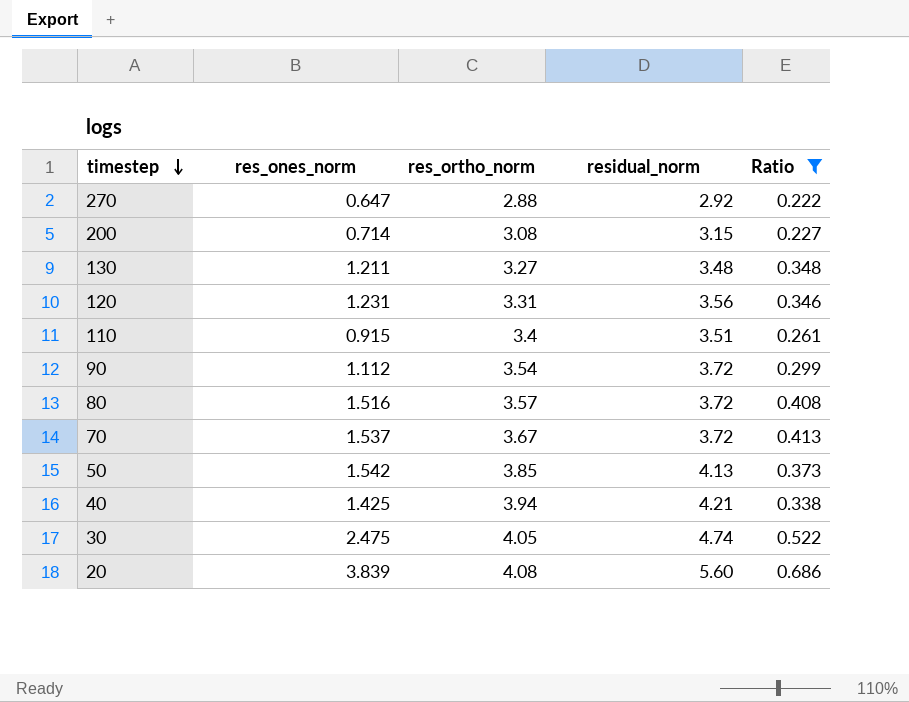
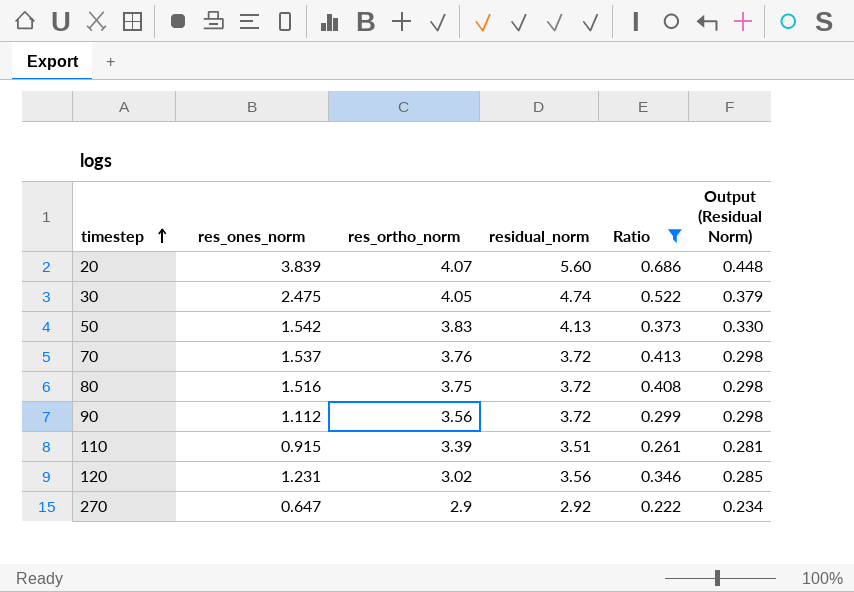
row order: timestep descending -> timestep ascending
column Output (Residual Norm) | formula: none -> [residual_norm] * 0.08
row 200: 0.714 | 3.08 | 3.15 | 0.227 -> none
row 130: 1.211 | 3.27 | 3.48 | 0.348 -> none
row 40: 1.425 | 3.94 | 4.21 | 0.338 -> none
20 | res_ortho_norm: 4.08 -> 4.07
50 | res_ortho_norm: 3.85 -> 3.83
70 | res_ortho_norm: 3.67 -> 3.76
80 | res_ortho_norm: 3.57 -> 3.75
90 | res_ortho_norm: 3.54 -> 3.56
110 | res_ortho_norm: 3.4 -> 3.39
120 | res_ortho_norm: 3.31 -> 3.02
270 | res_ortho_norm: 2.88 -> 2.9

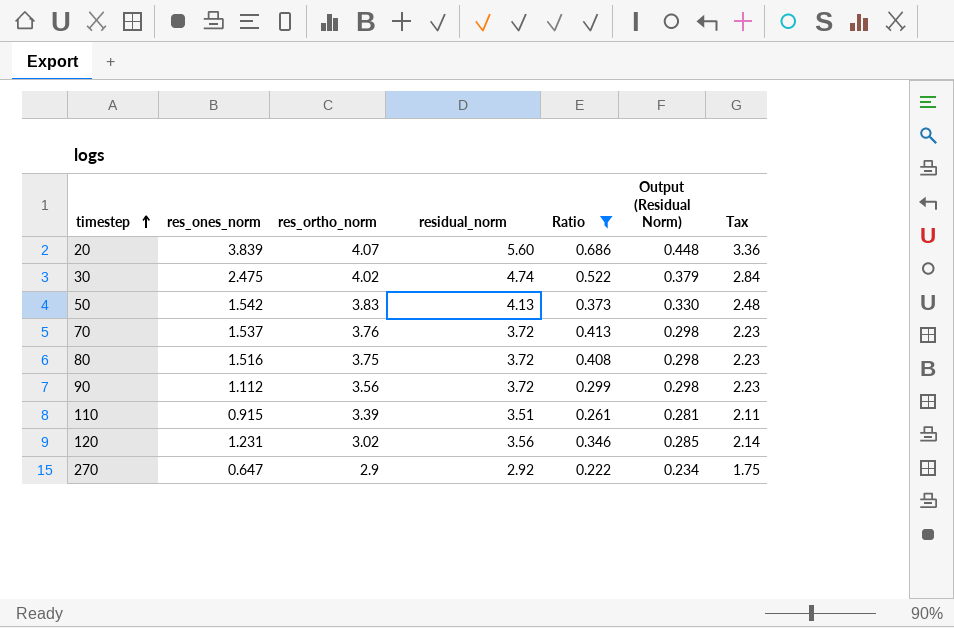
column Tax | formula: none -> [residual_norm] * 0.6
30 | res_ortho_norm: 4.05 -> 4.02

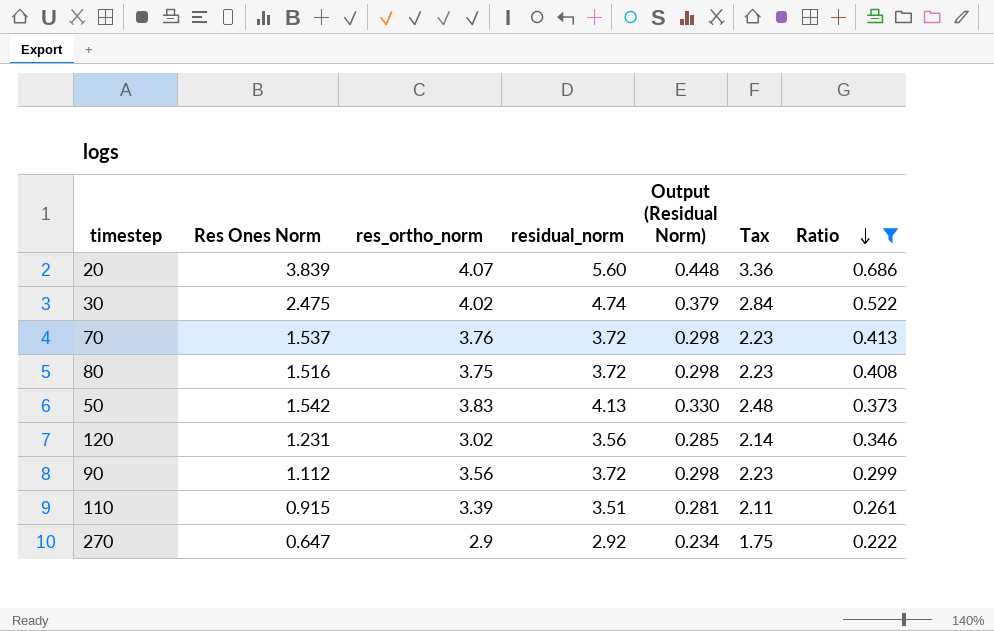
row order: timestep ascending -> Ratio descending
column name: res_ones_norm -> Res Ones Norm
column Ratio | position: 5 -> 7

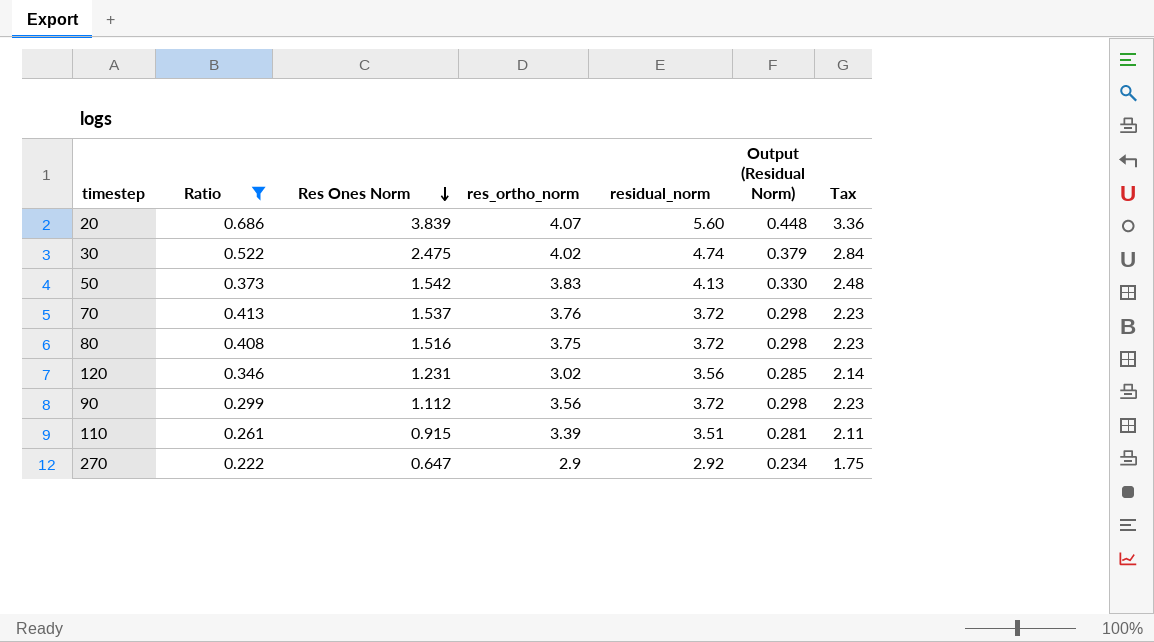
row order: Ratio descending -> Res Ones Norm descending
column Ratio | position: 7 -> 2

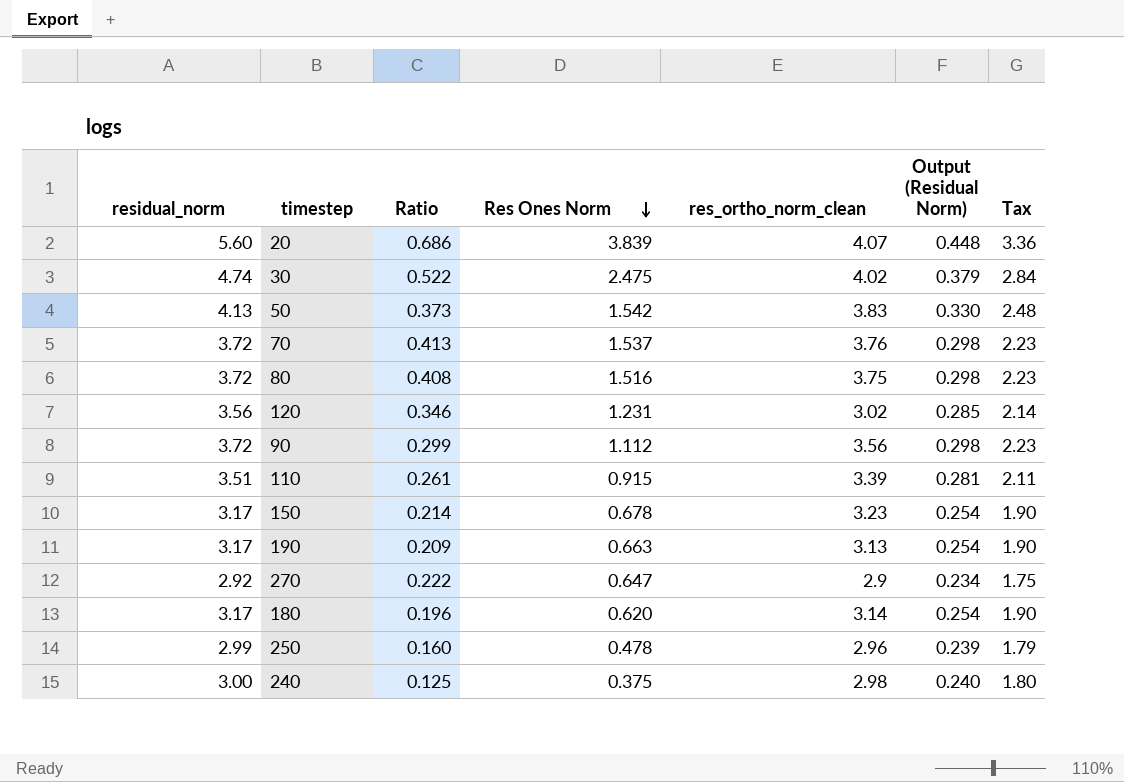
filter: Ratio >= 0.222 -> none
column residual_norm | position: 5 -> 1
column name: res_ortho_norm -> res_ortho_norm_clean

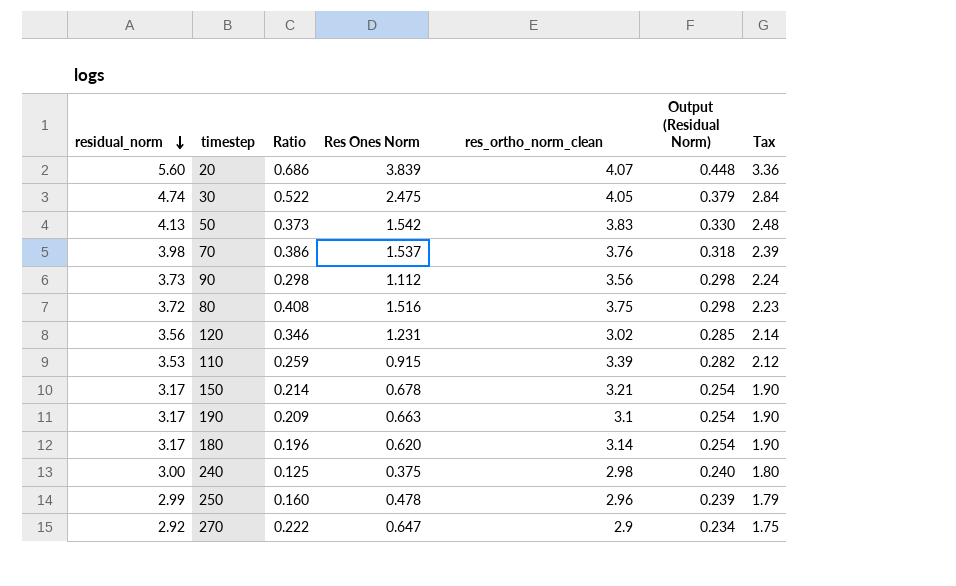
row order: Res Ones Norm descending -> residual_norm descending
30 | res_ortho_norm_clean: 4.02 -> 4.05
70 | residual_norm: 3.72 -> 3.98
70 | Ratio: 0.413 -> 0.386
70 | Output (Residual Norm): 0.298 -> 0.318
70 | Tax: 2.23 -> 2.39
90 | residual_norm: 3.72 -> 3.73
90 | Ratio: 0.299 -> 0.298
90 | Tax: 2.23 -> 2.24
110 | residual_norm: 3.51 -> 3.53
110 | Ratio: 0.261 -> 0.259
110 | Output (Residual Norm): 0.281 -> 0.282
110 | Tax: 2.11 -> 2.12
150 | res_ortho_norm_clean: 3.23 -> 3.21
190 | res_ortho_norm_clean: 3.13 -> 3.1

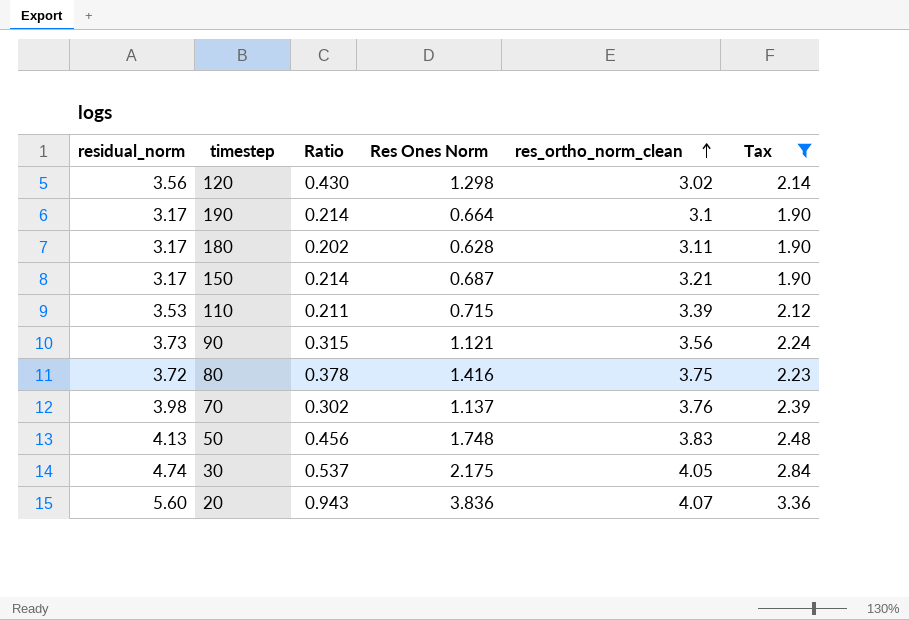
filter: none -> Tax >= 1.90
row order: residual_norm descending -> res_ortho_norm_clean ascending
column Output (Residual Norm) | formula: [residual_norm] * 0.08 -> none
column Ratio | formula: [Res Ones Norm] / [residual_norm] -> [Res Ones Norm] / [res_ortho_norm_clean]
120 | Res Ones Norm: 1.231 -> 1.298
190 | Res Ones Norm: 0.663 -> 0.664
180 | Res Ones Norm: 0.620 -> 0.628
180 | res_ortho_norm_clean: 3.14 -> 3.11
150 | Res Ones Norm: 0.678 -> 0.687
110 | Res Ones Norm: 0.915 -> 0.715
90 | Res Ones Norm: 1.112 -> 1.121
80 | Res Ones Norm: 1.516 -> 1.416
70 | Res Ones Norm: 1.537 -> 1.137
50 | Res Ones Norm: 1.542 -> 1.748
30 | Res Ones Norm: 2.475 -> 2.175
20 | Res Ones Norm: 3.839 -> 3.836

